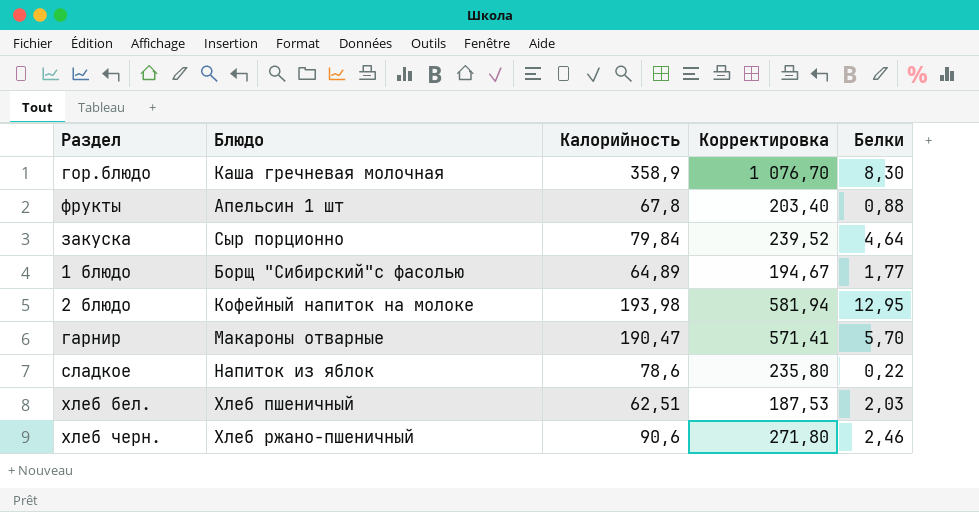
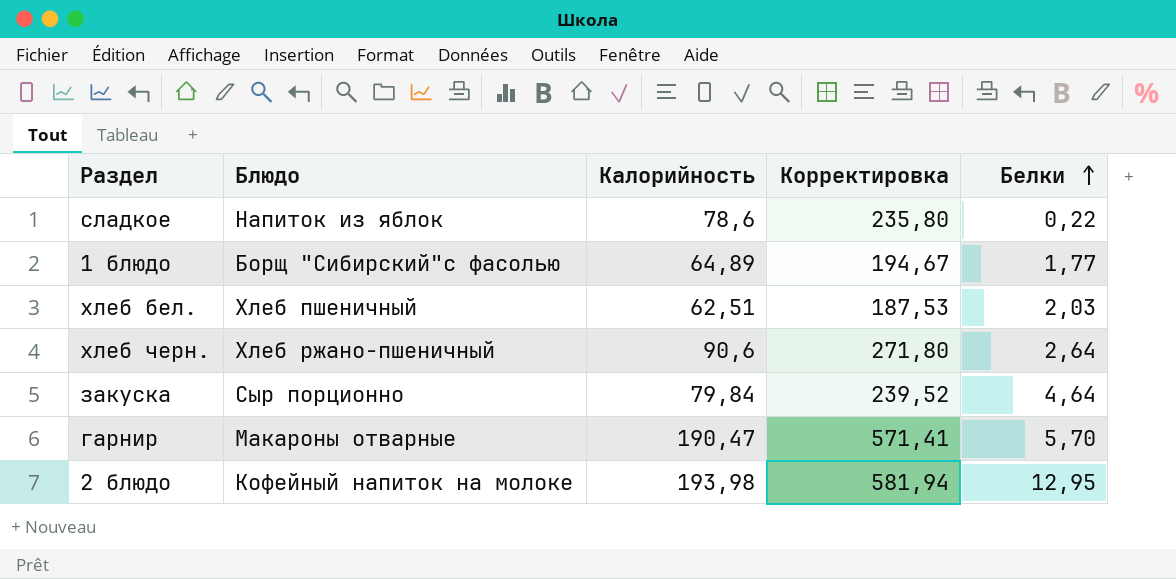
row order: none -> Белки ascending
row гор.блюдо: Каша гречневая молочная | 358,9 | 1 076,70 | 8,30 -> none
row фрукты: Апельсин 1 шт | 67,8 | 203,40 | 0,88 -> none
хлеб черн. | Белки: 2,46 -> 2,64

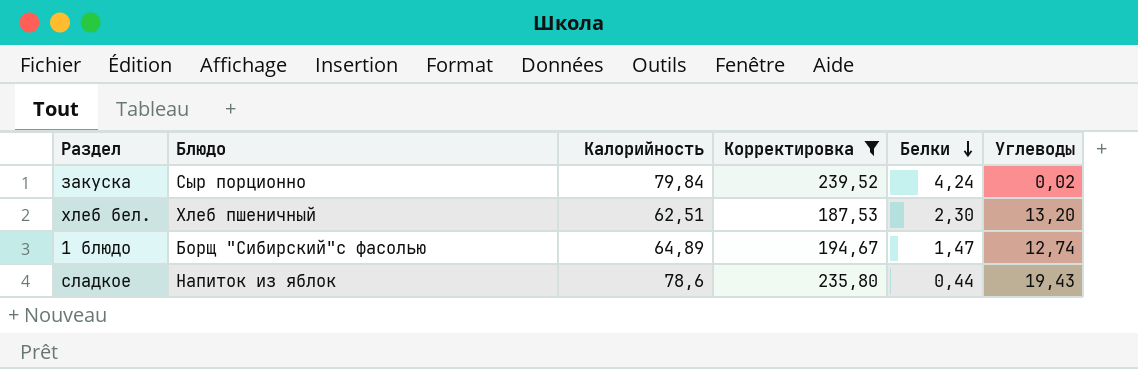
filter: none -> Корректировка <= 239,52
row order: Белки ascending -> Белки descending
column Углеводы | position: none -> 6
закуска | Белки: 4,64 -> 4,24
хлеб бел. | Белки: 2,03 -> 2,30
1 блюдо | Белки: 1,77 -> 1,47
сладкое | Белки: 0,22 -> 0,44

